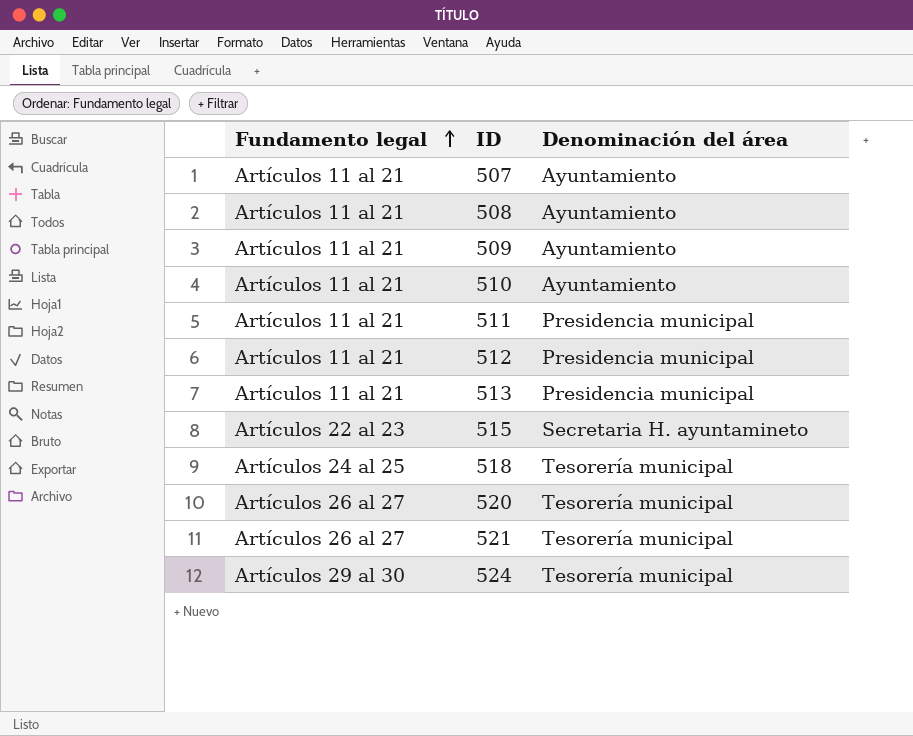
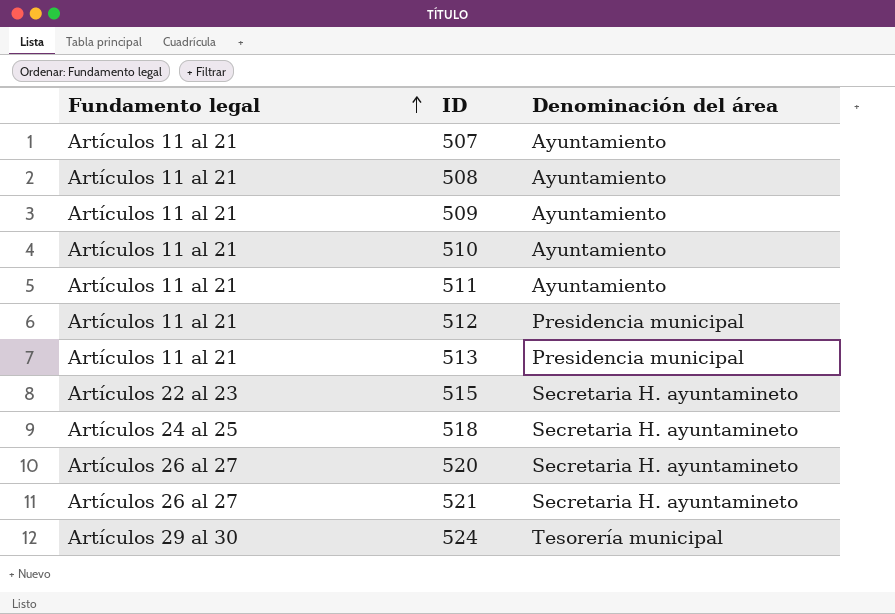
511 | Denominación del área: Presidencia municipal -> Ayuntamiento
518 | Denominación del área: Tesorería municipal -> Secretaria H. ayuntamineto
520 | Denominación del área: Tesorería municipal -> Secretaria H. ayuntamineto
521 | Denominación del área: Tesorería municipal -> Secretaria H. ayuntamineto

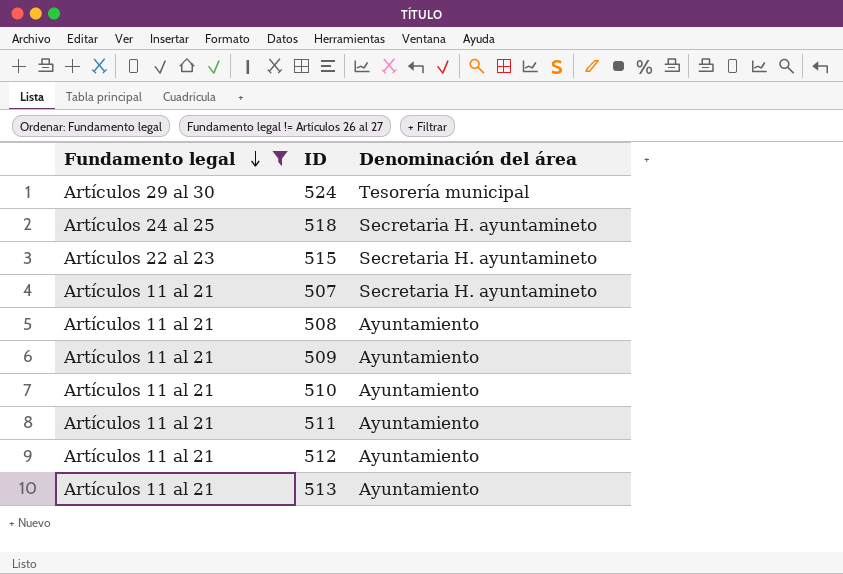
filter: none -> Fundamento legal != Artículos 26 al 27
row order: Fundamento legal ascending -> Fundamento legal descending
507 | Denominación del área: Ayuntamiento -> Secretaria H. ayuntamineto
512 | Denominación del área: Presidencia municipal -> Ayuntamiento
513 | Denominación del área: Presidencia municipal -> Ayuntamiento

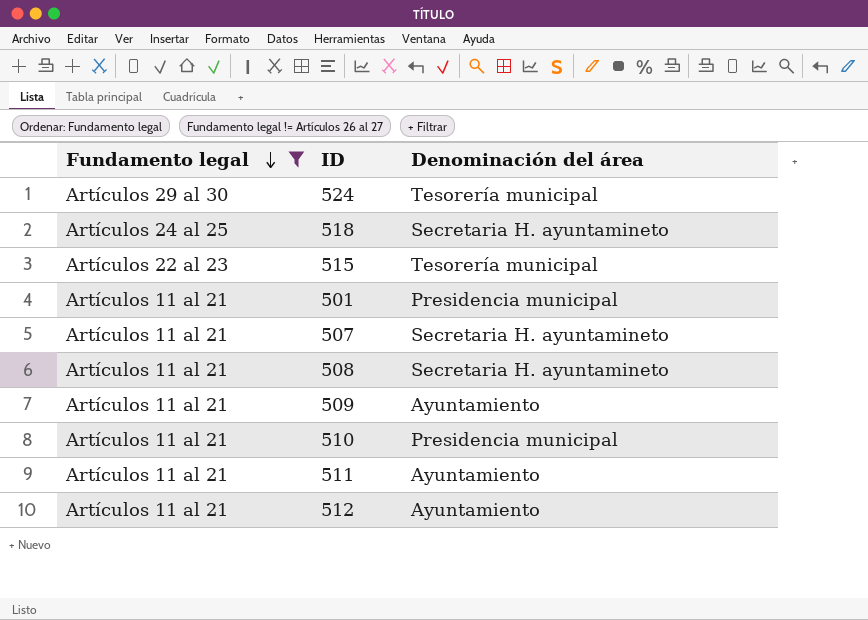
row 513: Artículos 11 al 21 | Ayuntamiento -> none
515 | Denominación del área: Secretaria H. ayuntamineto -> Tesorería municipal
row 501: none -> Artículos 11 al 21 | Presidencia municipal
508 | Denominación del área: Ayuntamiento -> Secretaria H. ayuntamineto
510 | Denominación del área: Ayuntamiento -> Presidencia municipal

